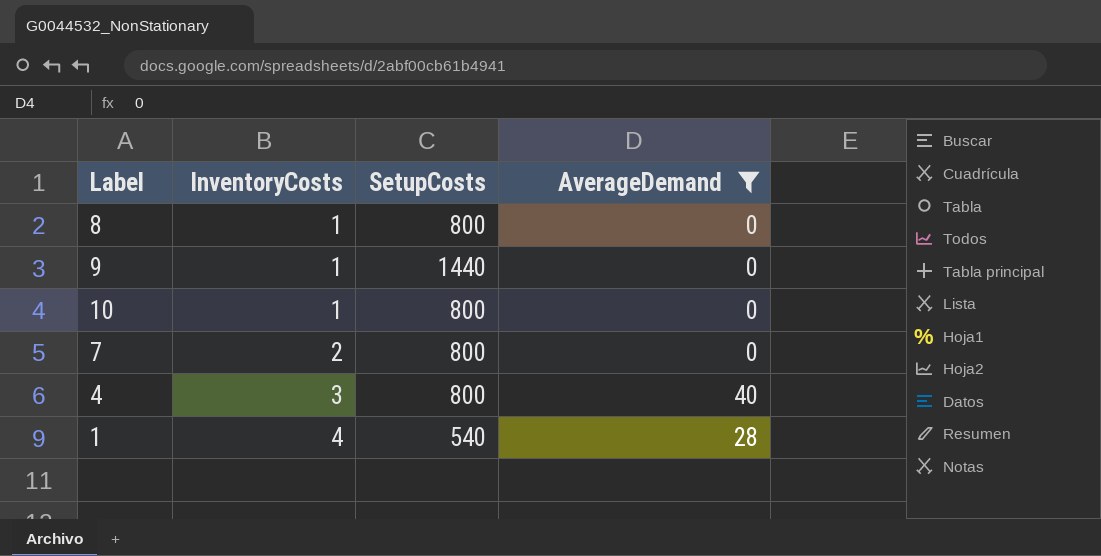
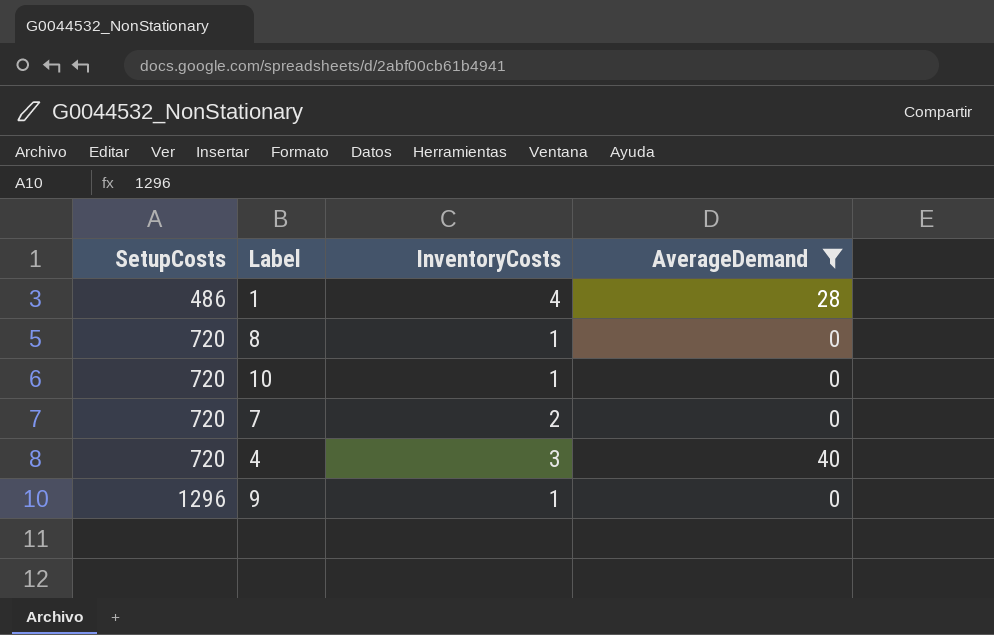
row order: InventoryCosts ascending -> SetupCosts ascending
column SetupCosts | position: 3 -> 1
1 | SetupCosts: 540 -> 486
8 | SetupCosts: 800 -> 720
10 | SetupCosts: 800 -> 720
7 | SetupCosts: 800 -> 720
4 | SetupCosts: 800 -> 720
9 | SetupCosts: 1440 -> 1296

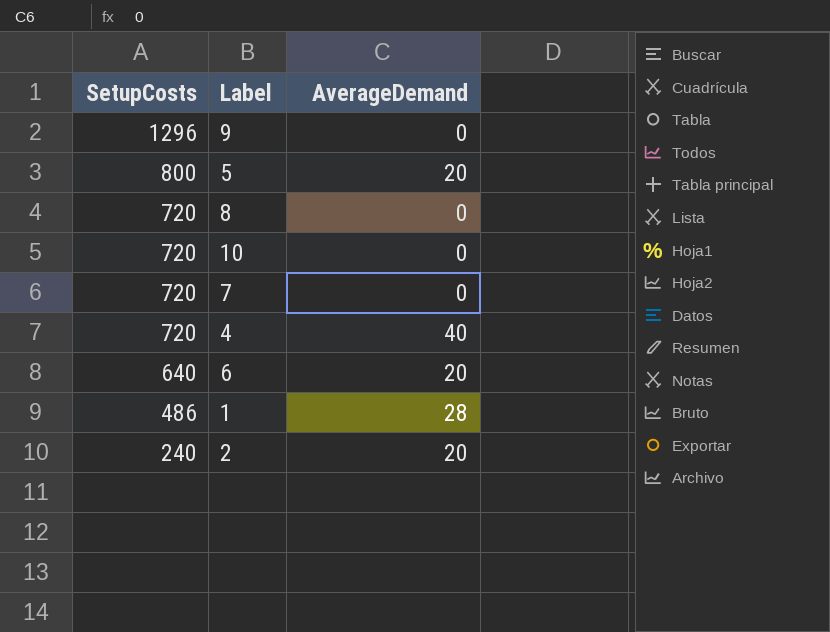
filter: AverageDemand != 20 -> none
row order: SetupCosts ascending -> SetupCosts descending
column InventoryCosts | position: 3 -> none

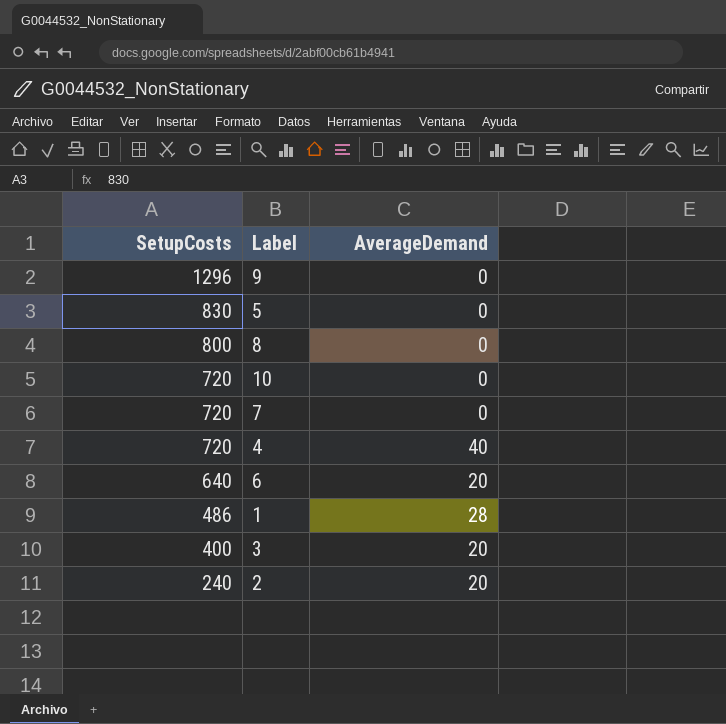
5 | SetupCosts: 800 -> 830
5 | AverageDemand: 20 -> 0
8 | SetupCosts: 720 -> 800
row 3: none -> 400 | 20

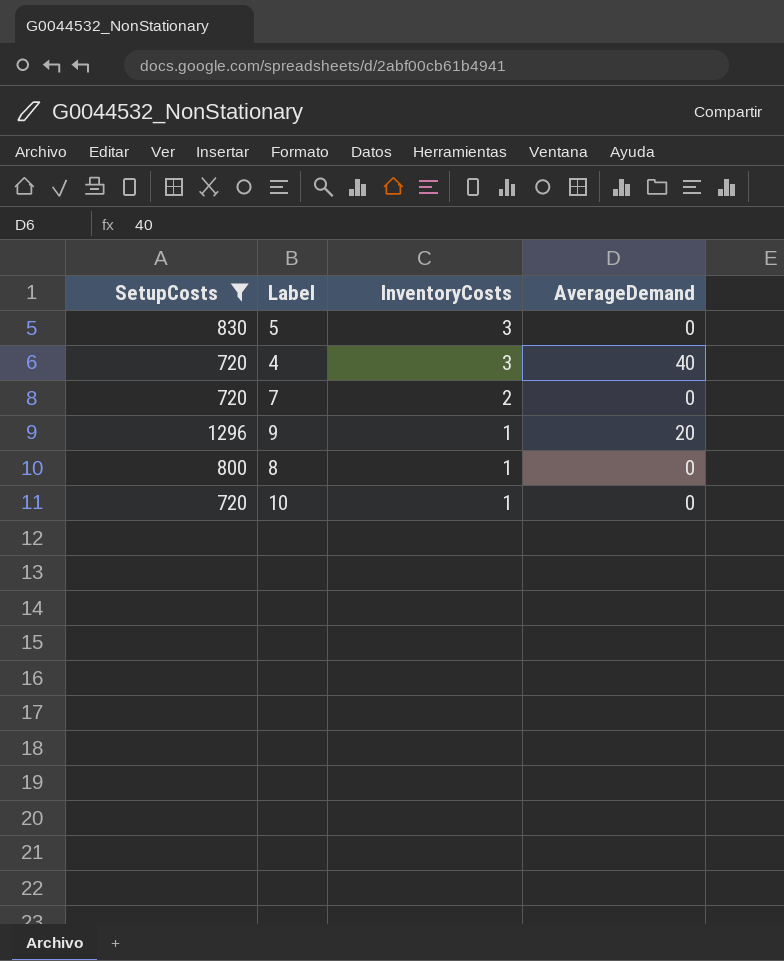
filter: none -> SetupCosts >= 720
row order: SetupCosts descending -> InventoryCosts descending
column InventoryCosts | position: none -> 3
9 | AverageDemand: 0 -> 20

